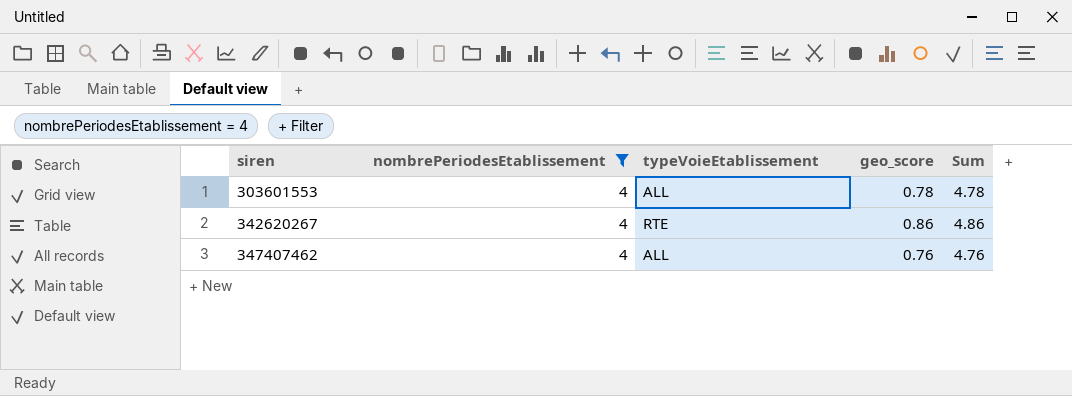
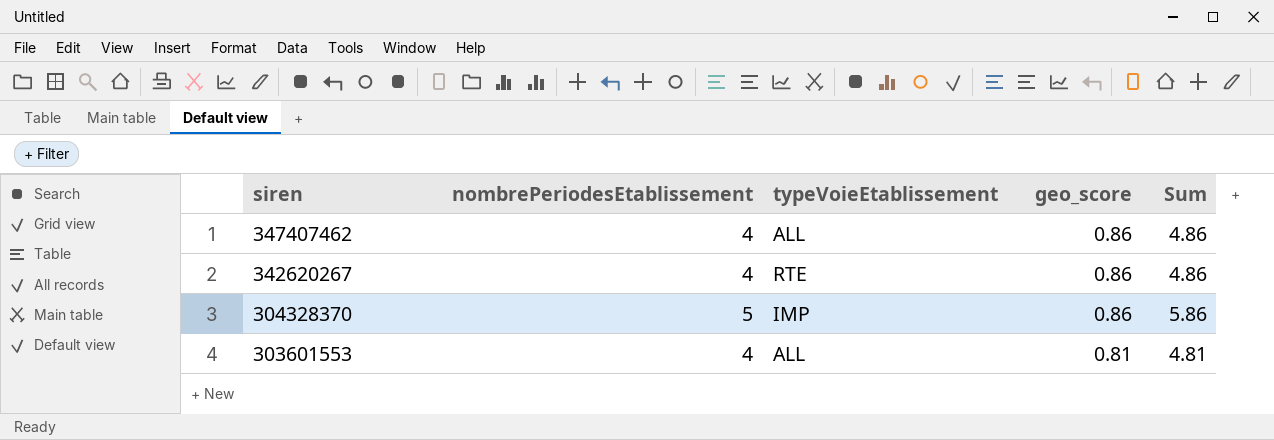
filter: nombrePeriodesEtablissement = 4 -> none
row order: siren ascending -> siren descending
347407462 | geo_score: 0.76 -> 0.86
347407462 | Sum: 4.76 -> 4.86
303601553 | geo_score: 0.78 -> 0.81
303601553 | Sum: 4.78 -> 4.81

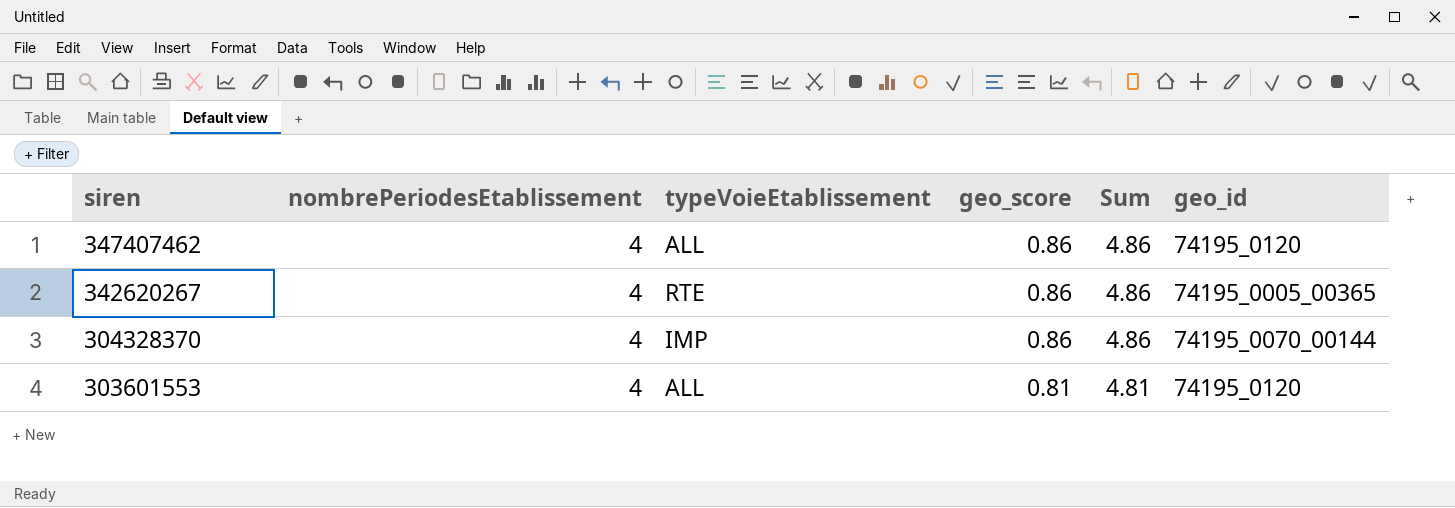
column geo_id | position: none -> 6
304328370 | nombrePeriodesEtablissement: 5 -> 4
304328370 | Sum: 5.86 -> 4.86

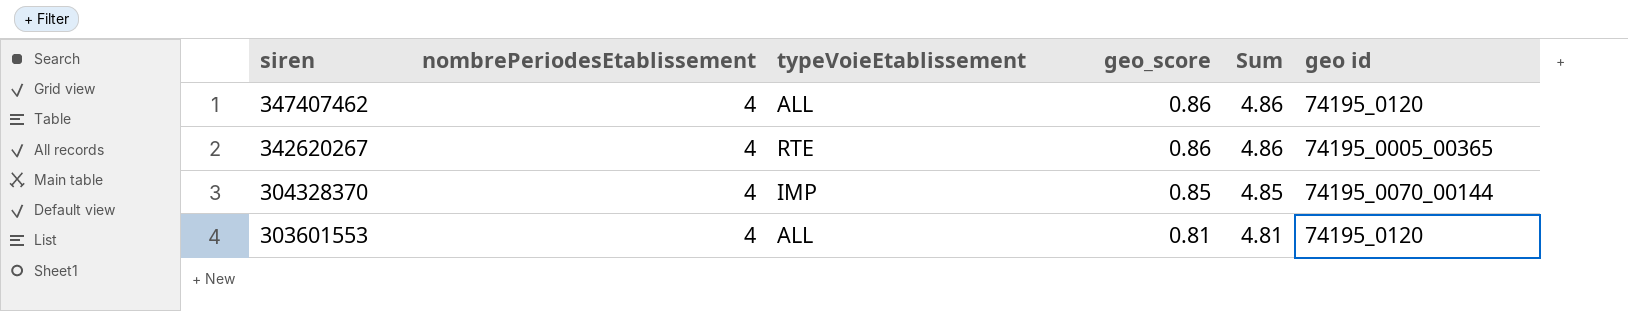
column name: geo_id -> geo id
304328370 | geo_score: 0.86 -> 0.85
304328370 | Sum: 4.86 -> 4.85

